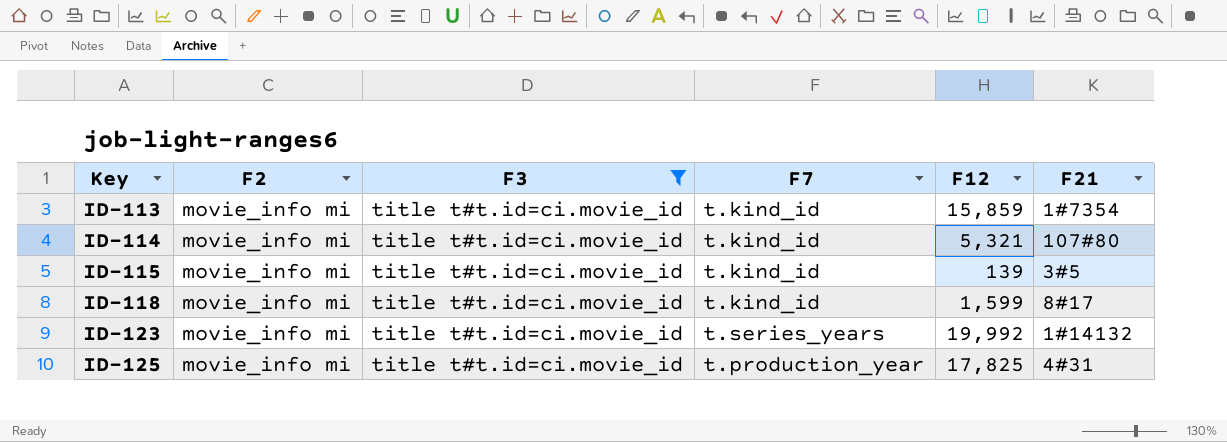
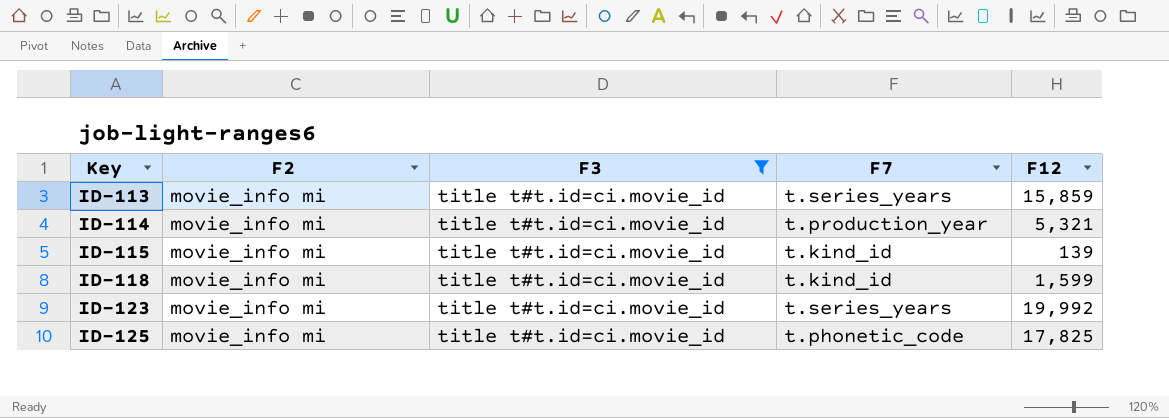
column F21 | position: 6 -> none
ID-113 | F7: t.kind_id -> t.series_years
ID-114 | F7: t.kind_id -> t.production_year
ID-125 | F7: t.production_year -> t.phonetic_code

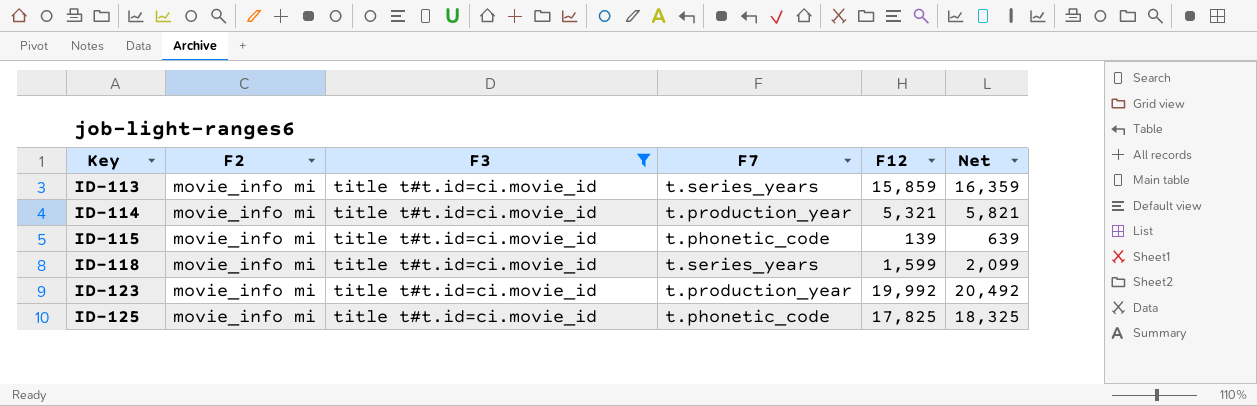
column Net | formula: none -> [F12] + 500
ID-115 | F7: t.kind_id -> t.phonetic_code
ID-118 | F7: t.kind_id -> t.series_years
ID-123 | F7: t.series_years -> t.production_year

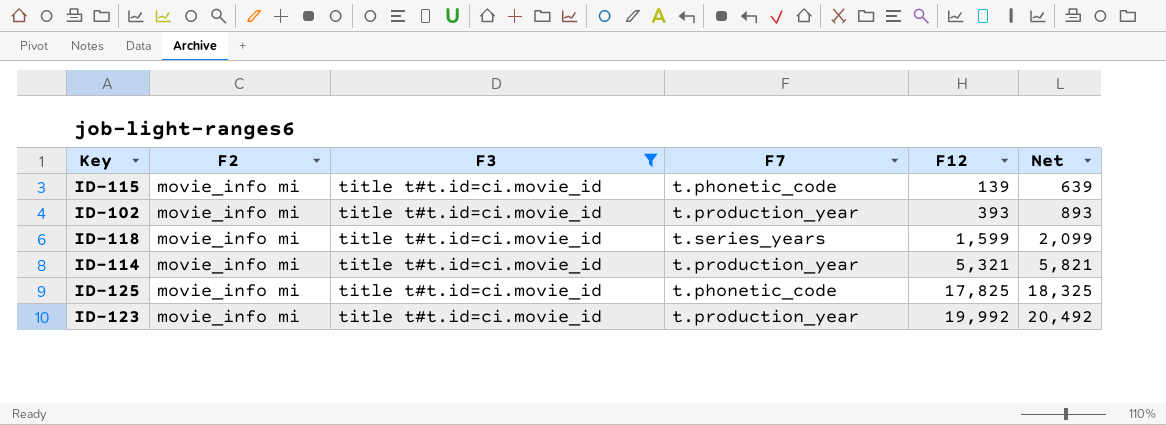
row order: Key ascending -> F12 ascending
row ID-113: movie_info mi | title t#t.id=ci.movie_id | t.series_years | 15,859 | 16,359 -> none
row ID-102: none -> movie_info mi | title t#t.id=ci.movie_id | t.production_year | 393 | 893

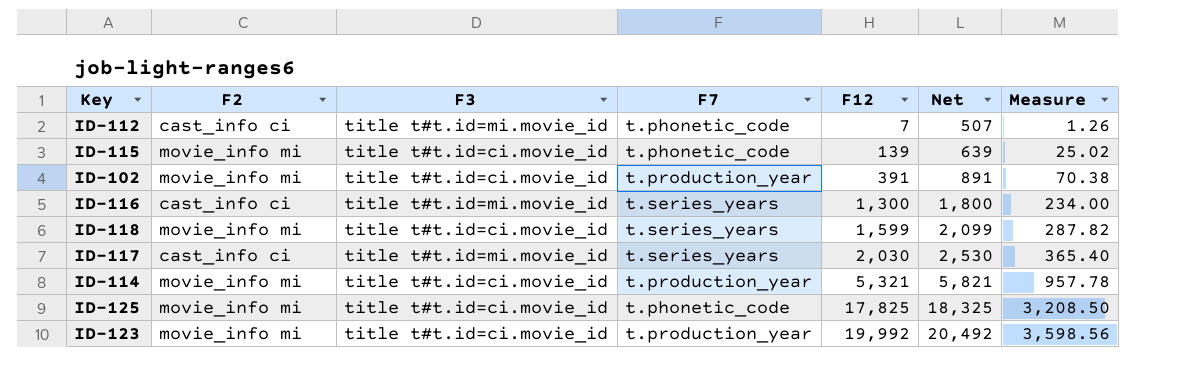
filter: F3 = title t#t.id=ci.movie_id -> none
column Measure | formula: none -> [F12] * 0.18
ID-102 | F12: 393 -> 391
ID-102 | Net: 893 -> 891

